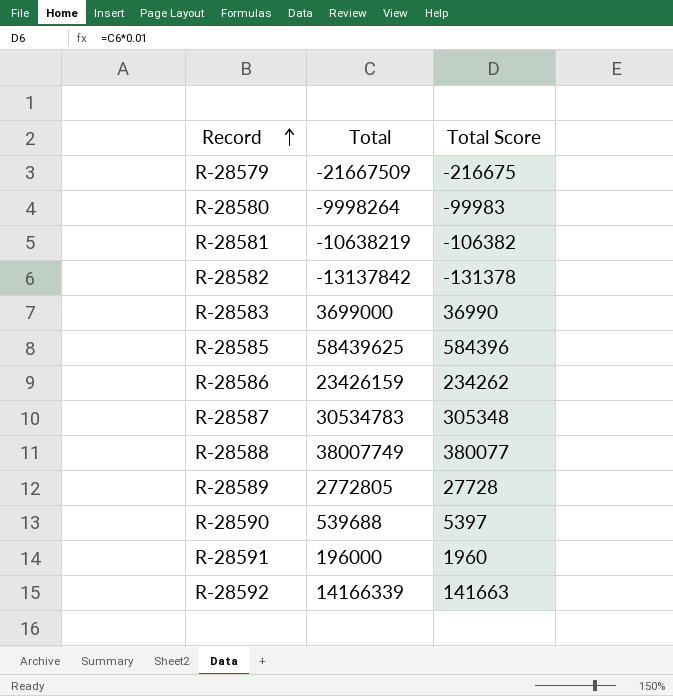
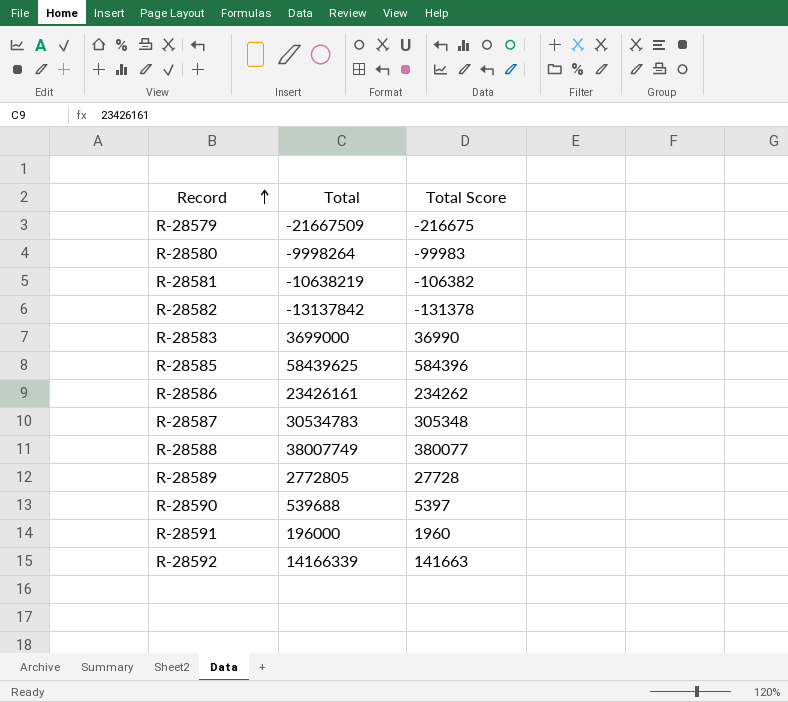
R-28586 | Total: 23426159 -> 23426161

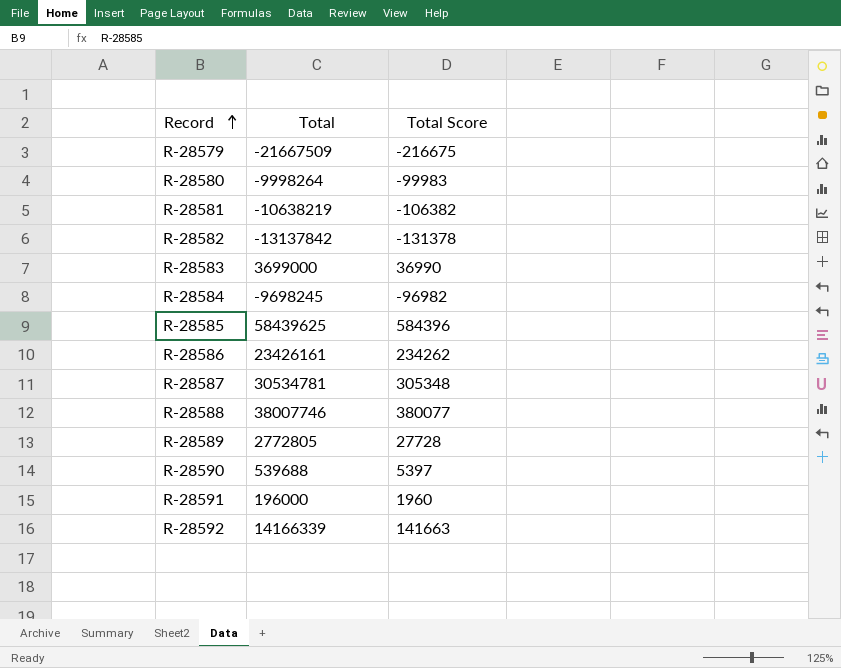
row R-28584: none -> -9698245 | -96982
R-28587 | Total: 30534783 -> 30534781
R-28588 | Total: 38007749 -> 38007746

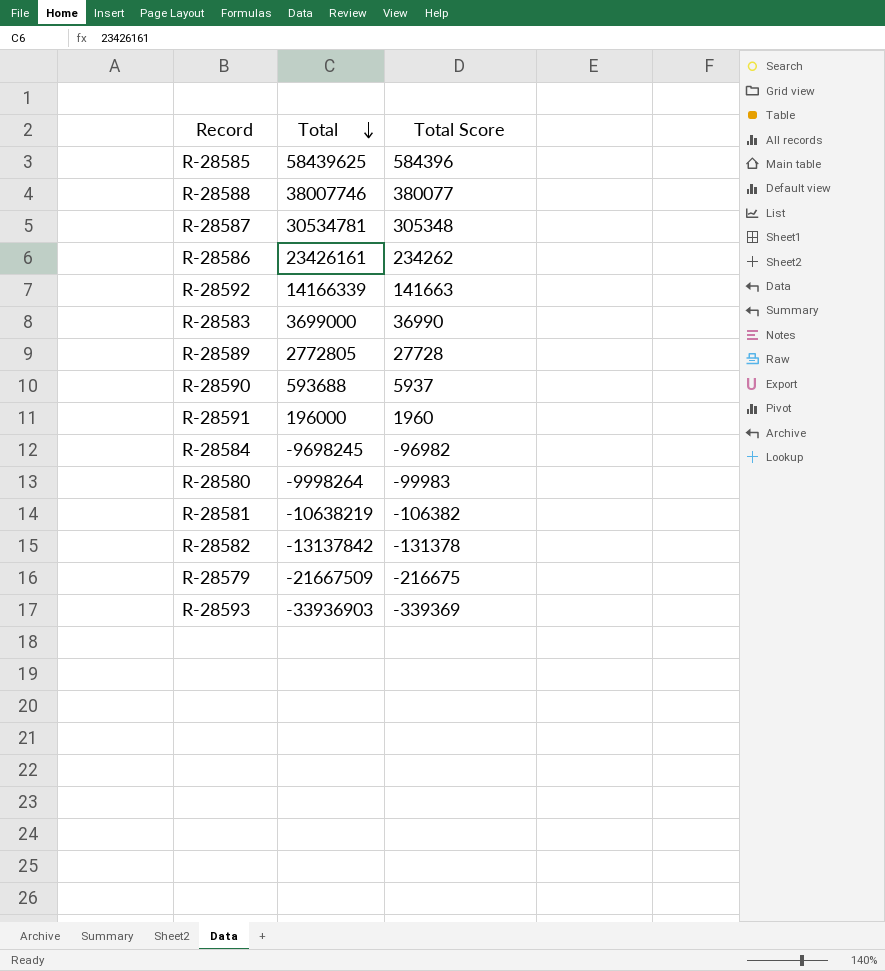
row order: Record ascending -> Total descending
R-28590 | Total: 539688 -> 593688
R-28590 | Total Score: 5397 -> 5937
row R-28593: none -> -33936903 | -339369

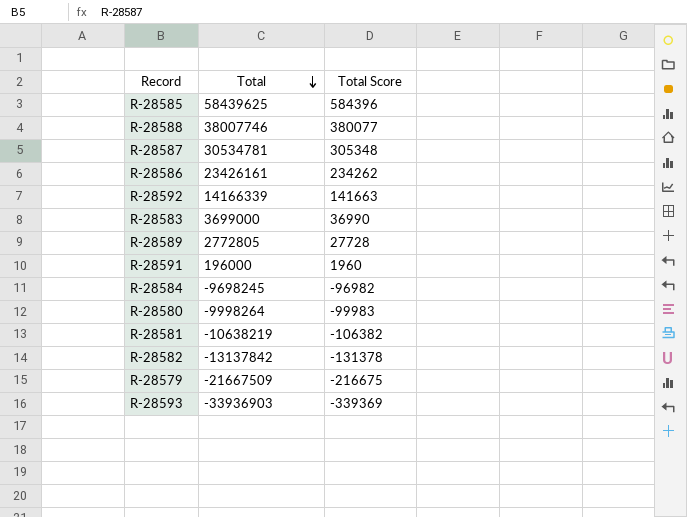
row R-28590: 593688 | 5937 -> none

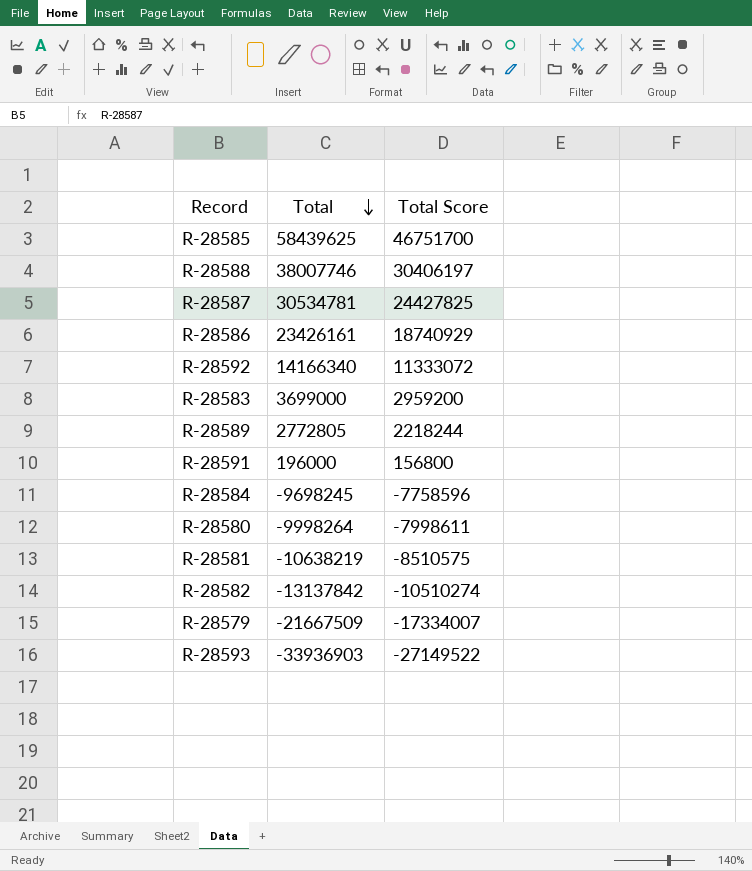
column Total Score | formula: [Total] * 0.01 -> [Total] * 0.8
R-28592 | Total: 14166339 -> 14166340

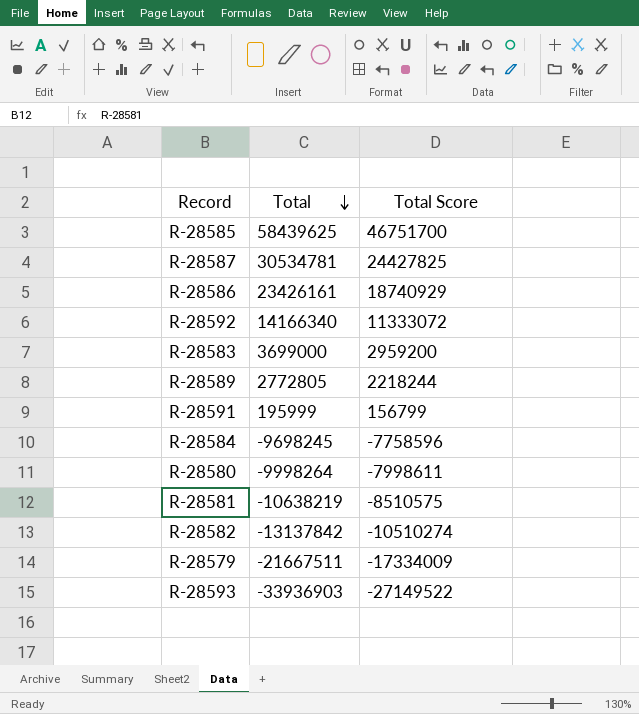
row R-28588: 38007746 | 30406197 -> none
R-28591 | Total: 196000 -> 195999
R-28591 | Total Score: 156800 -> 156799
R-28579 | Total: -21667509 -> -21667511
R-28579 | Total Score: -17334007 -> -17334009

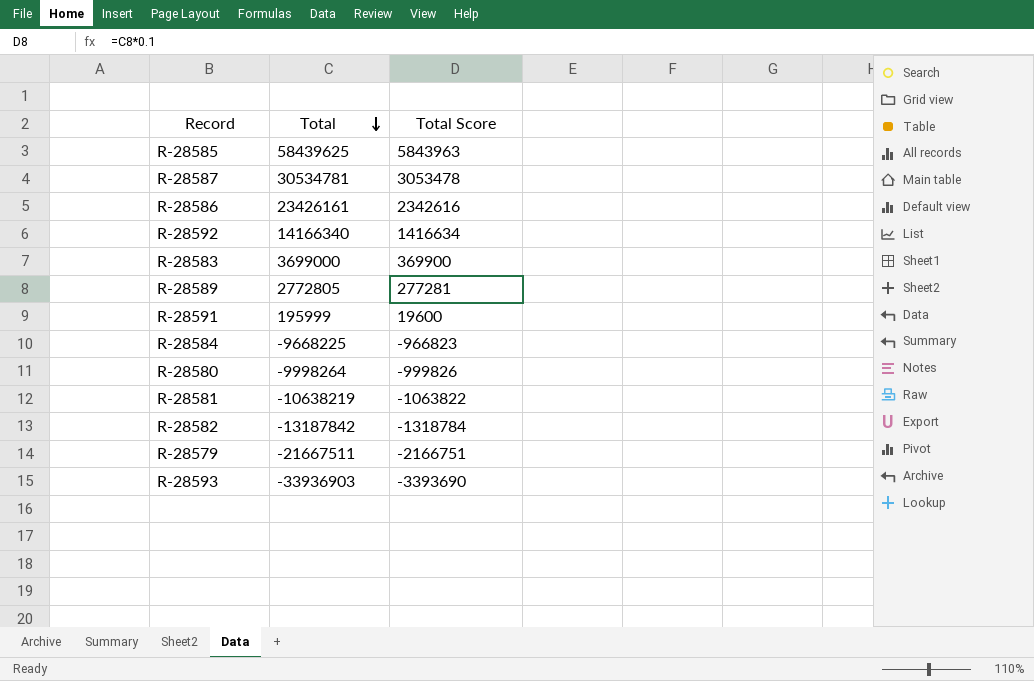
column Total Score | formula: [Total] * 0.8 -> [Total] * 0.1
R-28584 | Total: -9698245 -> -9668225
R-28582 | Total: -13137842 -> -13187842

